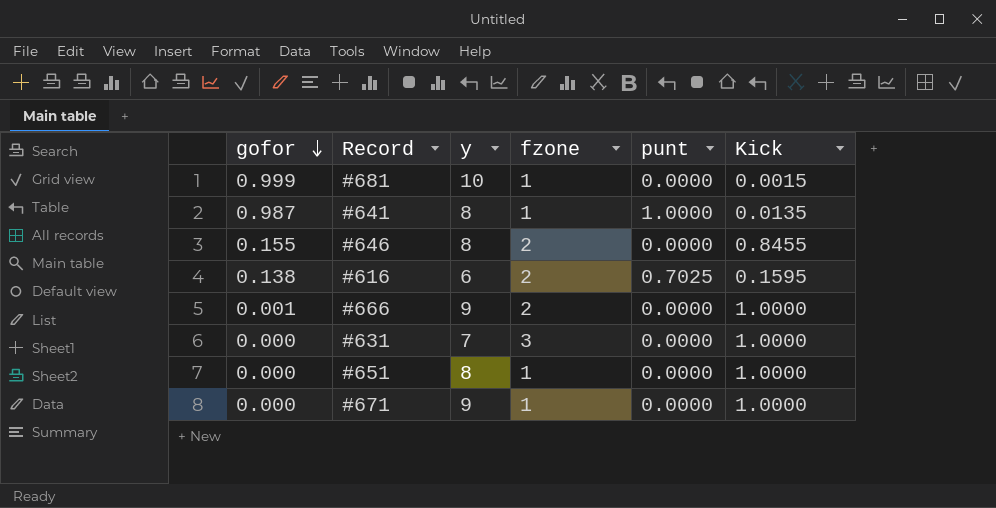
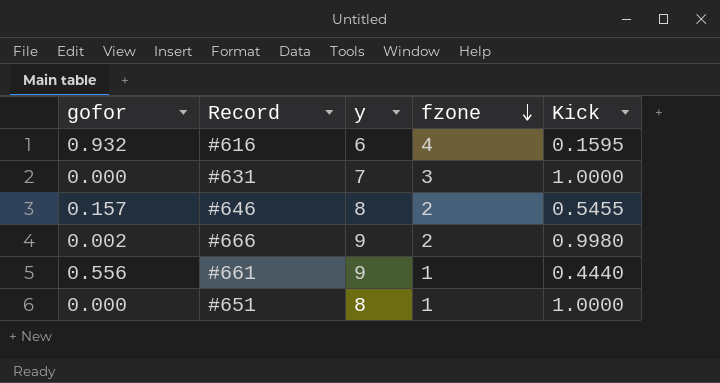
row order: gofor descending -> fzone descending
column punt | position: 5 -> none
row #681: 0.999 | 10 | 1 | 0.0000 | 0.0015 -> none
row #641: 0.987 | 8 | 1 | 1.0000 | 0.0135 -> none
row #671: 0.000 | 9 | 1 | 0.0000 | 1.0000 -> none
#616 | gofor: 0.138 -> 0.932
#616 | fzone: 2 -> 4
#646 | gofor: 0.155 -> 0.157
#646 | Kick: 0.8455 -> 0.5455
#666 | gofor: 0.001 -> 0.002
#666 | Kick: 1.0000 -> 0.9980
row #661: none -> 0.556 | 9 | 1 | 0.4440

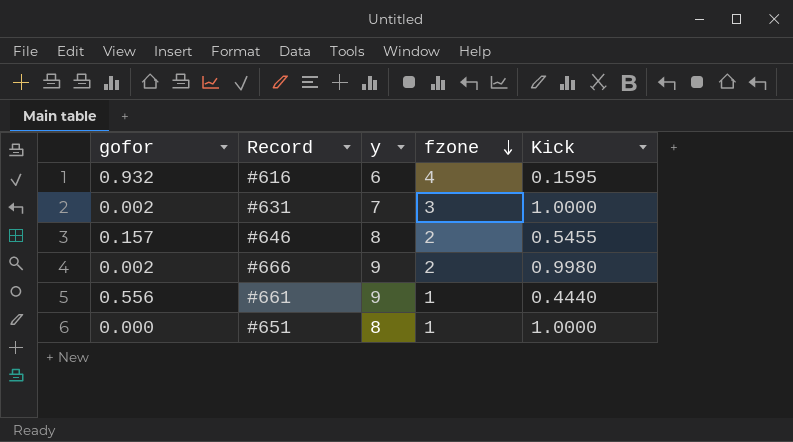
#631 | gofor: 0.000 -> 0.002

